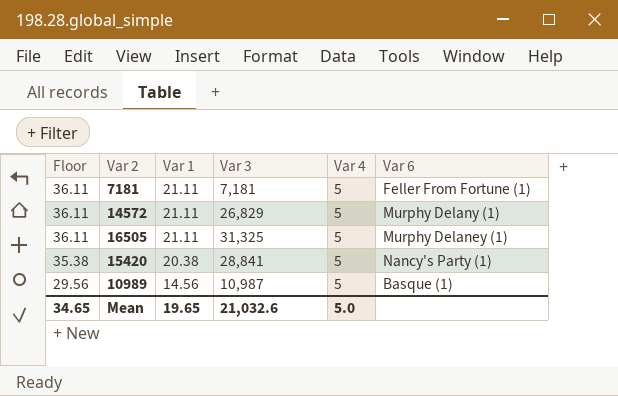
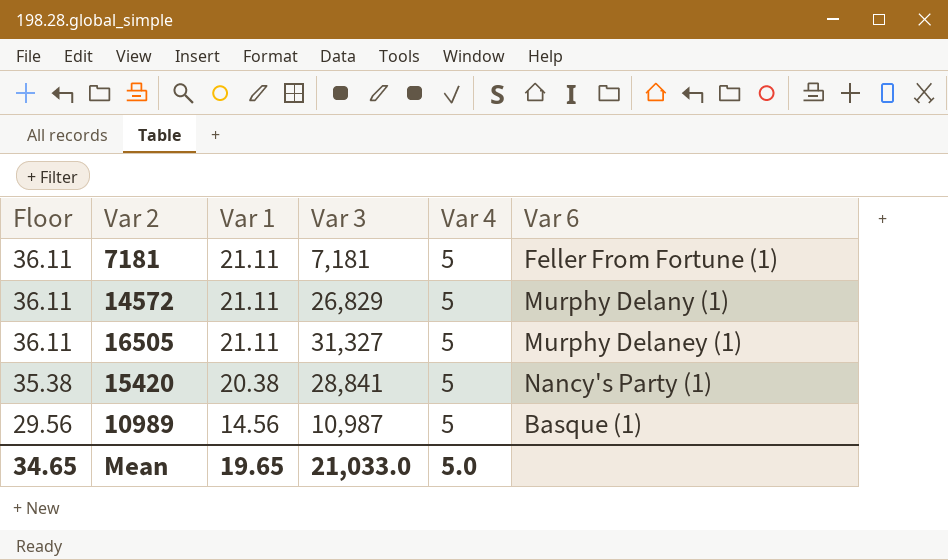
16505 | Var 3: 31,325 -> 31,327
Mean | Var 3: 21,032.6 -> 21,033.0

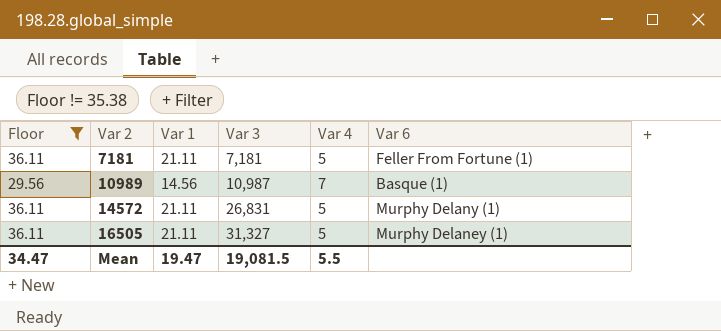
filter: none -> Floor != 35.38
row order: Floor descending -> Var 2 ascending
10989 | Var 4: 5 -> 7
14572 | Var 3: 26,829 -> 26,831
Mean | Floor: 34.65 -> 34.47
Mean | Var 1: 19.65 -> 19.47
Mean | Var 3: 21,033.0 -> 19,081.5
Mean | Var 4: 5.0 -> 5.5

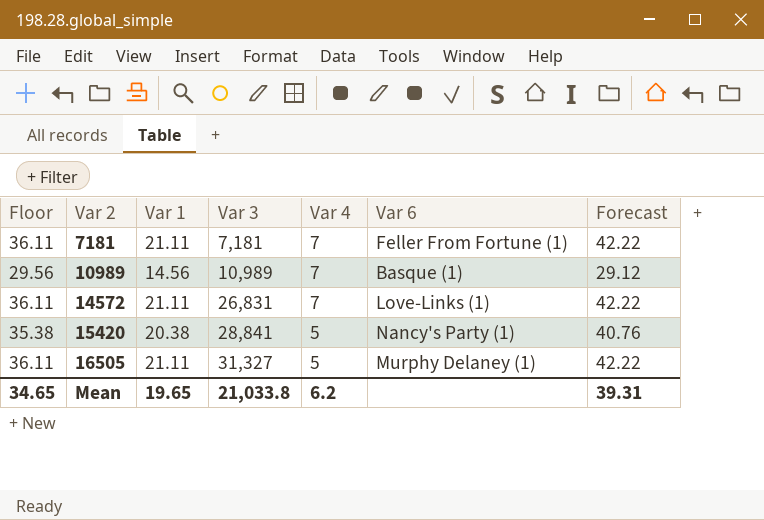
filter: Floor != 35.38 -> none
column Forecast | formula: none -> [Var 1] * 2
7181 | Var 4: 5 -> 7
10989 | Var 3: 10,987 -> 10,989
14572 | Var 4: 5 -> 7
14572 | Var 6: Murphy Delany (1) -> Love-Links (1)
Mean | Floor: 34.47 -> 34.65
Mean | Var 1: 19.47 -> 19.65
Mean | Var 3: 19,081.5 -> 21,033.8
Mean | Var 4: 5.5 -> 6.2

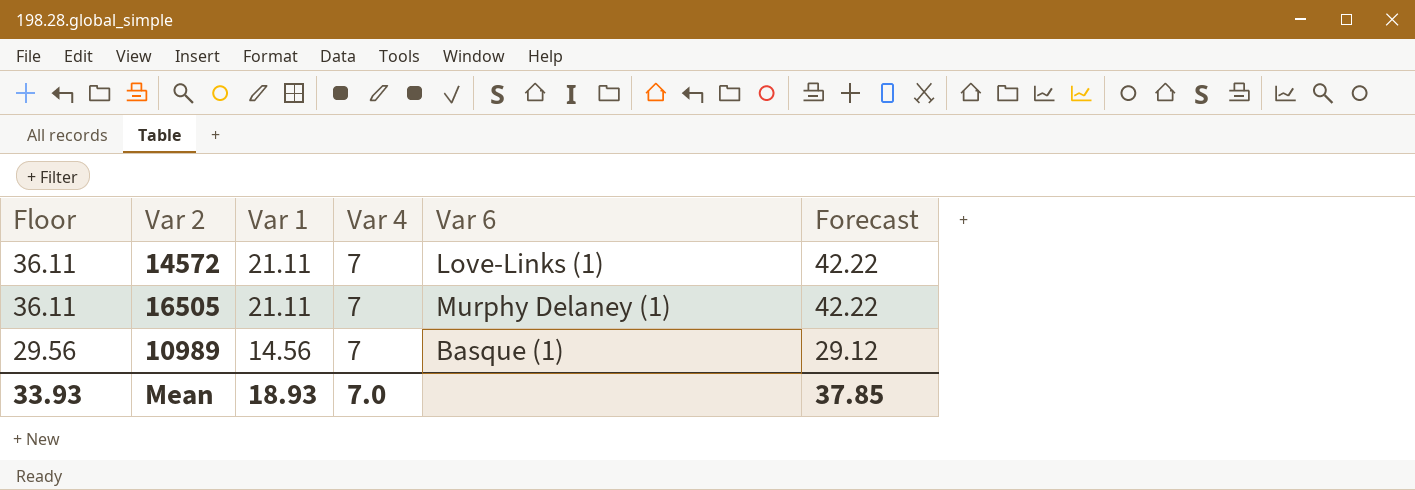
row order: Var 2 ascending -> Floor descending
column Var 3 | position: 4 -> none
row 7181: 36.11 | 21.11 | 7,181 | 7 | Feller From Fortune (1) | 42.22 -> none
row 15420: 35.38 | 20.38 | 28,841 | 5 | Nancy's Party (1) | 40.76 -> none
16505 | Var 4: 5 -> 7
Mean | Floor: 34.65 -> 33.93
Mean | Var 1: 19.65 -> 18.93
Mean | Var 4: 6.2 -> 7.0
Mean | Forecast: 39.31 -> 37.85

